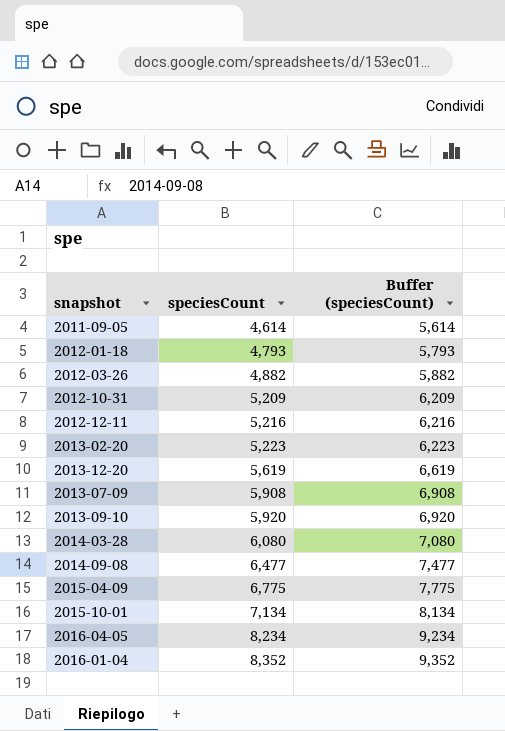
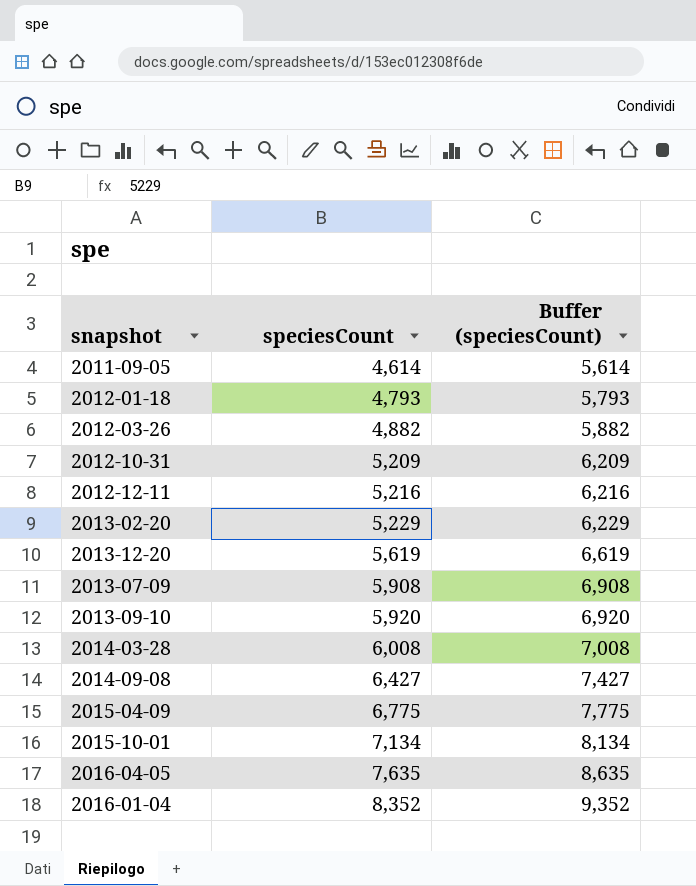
2013-02-20 | speciesCount: 5,223 -> 5,229
2013-02-20 | Buffer (speciesCount): 6,223 -> 6,229
2014-03-28 | speciesCount: 6,080 -> 6,008
2014-03-28 | Buffer (speciesCount): 7,080 -> 7,008
2014-09-08 | speciesCount: 6,477 -> 6,427
2014-09-08 | Buffer (speciesCount): 7,477 -> 7,427
2016-04-05 | speciesCount: 8,234 -> 7,635
2016-04-05 | Buffer (speciesCount): 9,234 -> 8,635

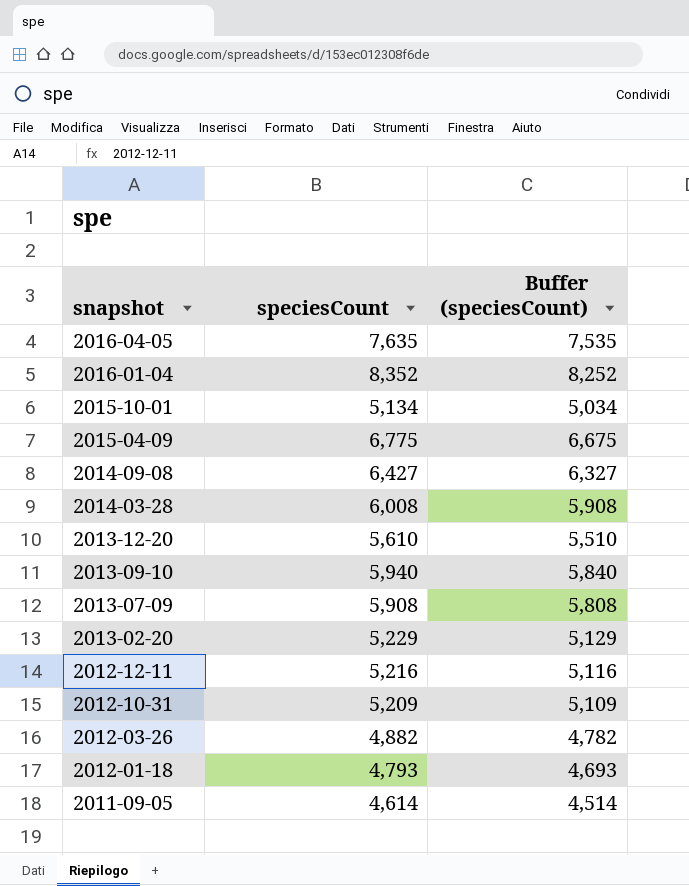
row order: speciesCount ascending -> snapshot descending
column Buffer (speciesCount) | formula: [speciesCount] + 1000 -> [speciesCount] - 100
2015-10-01 | speciesCount: 7,134 -> 5,134
2013-12-20 | speciesCount: 5,619 -> 5,610
2013-09-10 | speciesCount: 5,920 -> 5,940

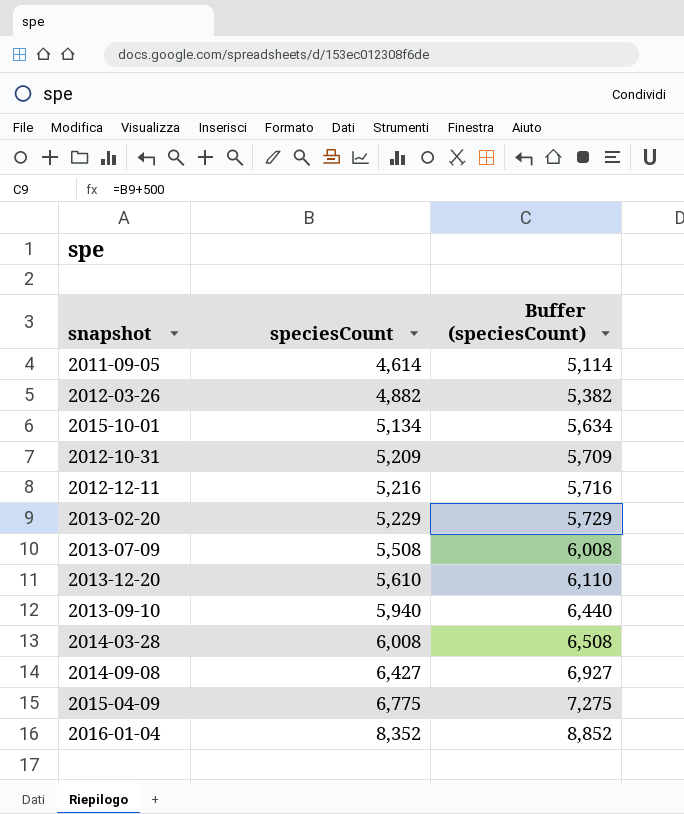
row order: snapshot descending -> speciesCount ascending
column Buffer (speciesCount) | formula: [speciesCount] - 100 -> [speciesCount] + 500
row 2016-04-05: 7,635 | 7,535 -> none
row 2012-01-18: 4,793 | 4,693 -> none
2013-07-09 | speciesCount: 5,908 -> 5,508

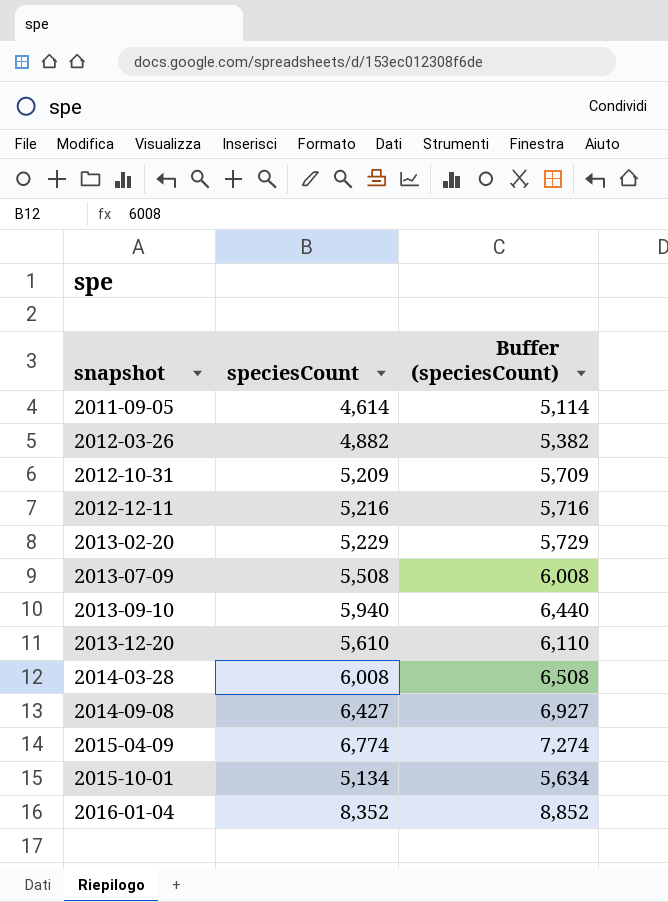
row order: speciesCount ascending -> snapshot ascending
2015-04-09 | speciesCount: 6,775 -> 6,774
2015-04-09 | Buffer (speciesCount): 7,275 -> 7,274

